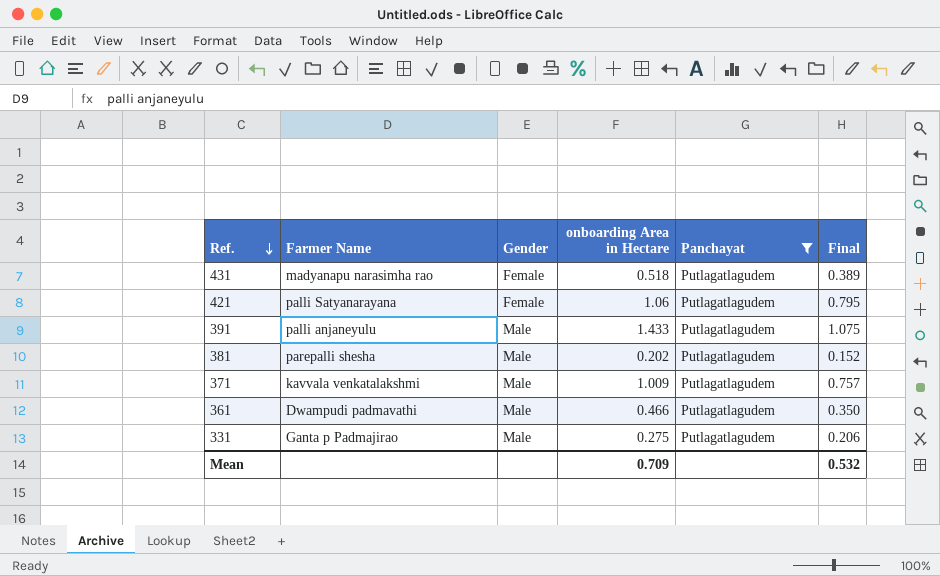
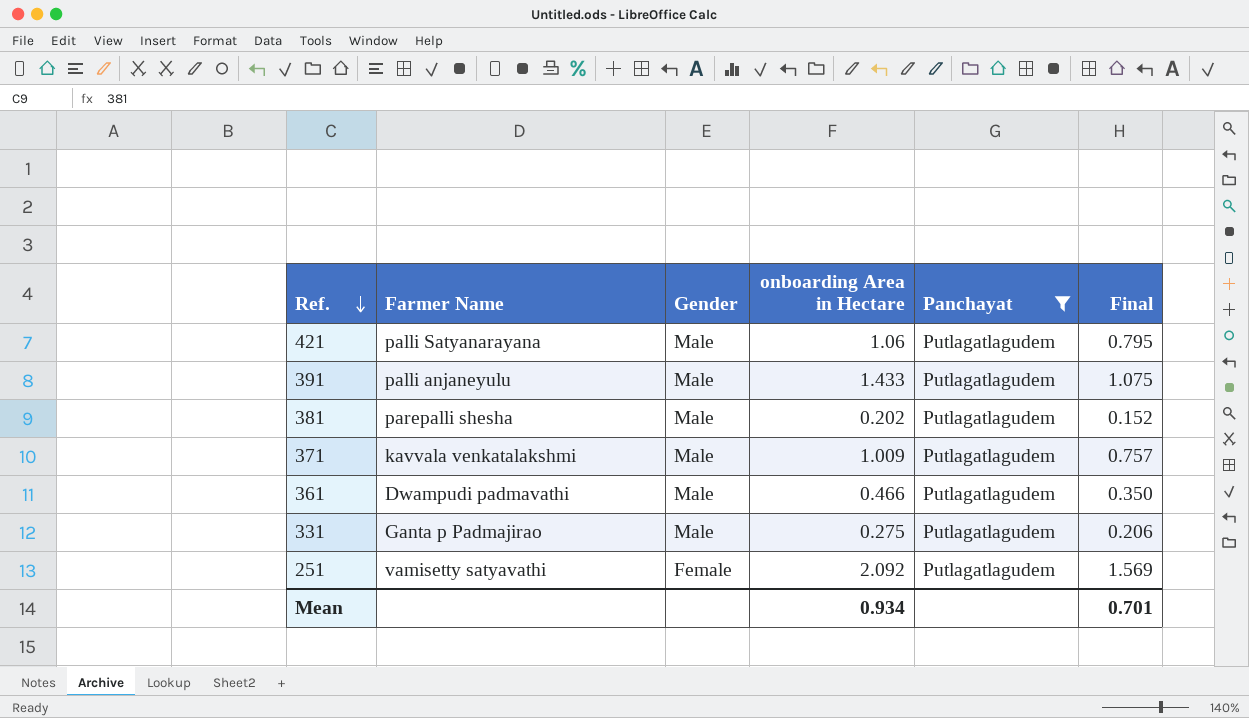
row 431: madyanapu narasimha rao | Female | 0.518 | Putlagatlagudem | 0.389 -> none
421 | Gender: Female -> Male
row 251: none -> vamisetty satyavathi | Female | 2.092 | Putlagatlagudem | 1.569
Mean | onboarding Area in Hectare: 0.709 -> 0.934
Mean | Final: 0.532 -> 0.701

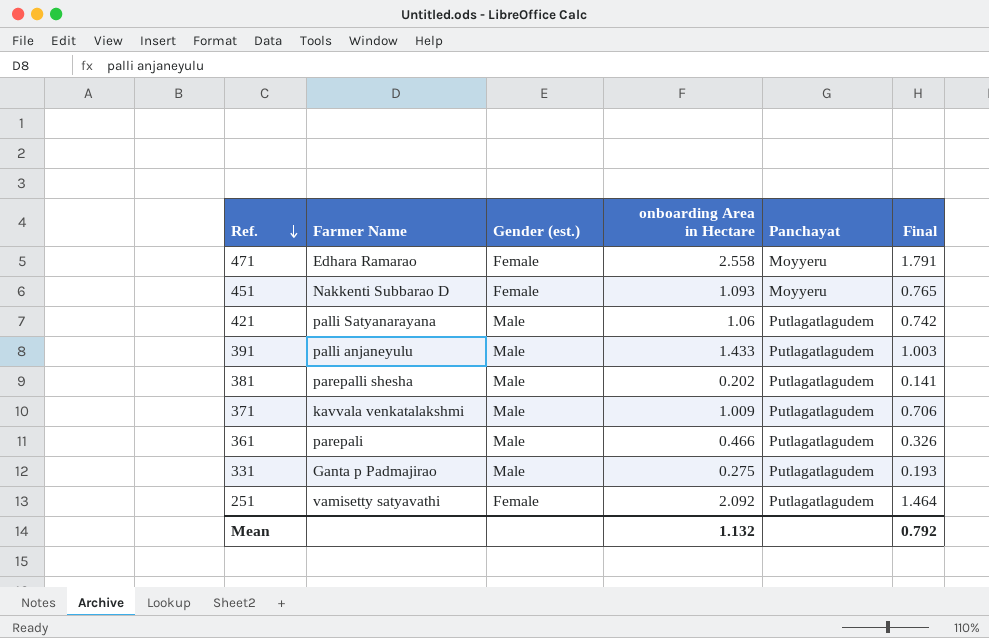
filter: Panchayat = Putlagatlagudem -> none
column name: Gender -> Gender (est.)
column Final | formula: [onboarding Area in Hectare] * 0.75 -> [onboarding Area in Hectare] * 0.7
361 | Farmer Name: Dwampudi padmavathi -> parepali
Mean | onboarding Area in Hectare: 0.934 -> 1.132
Mean | Final: 0.701 -> 0.792

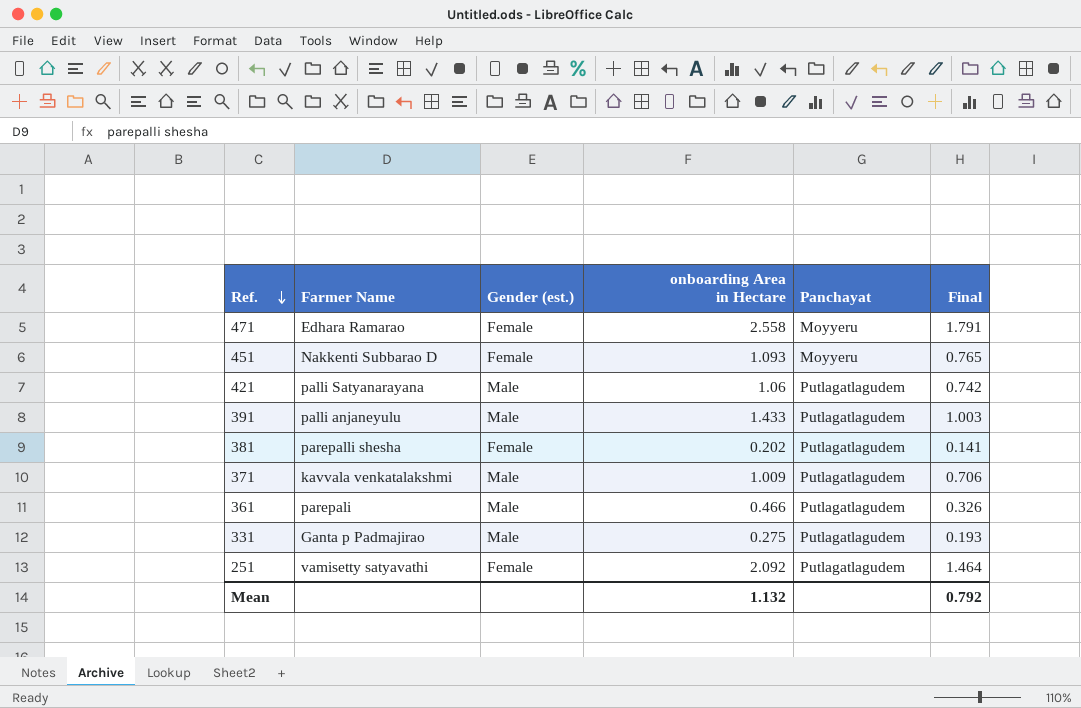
381 | Gender (est.): Male -> Female

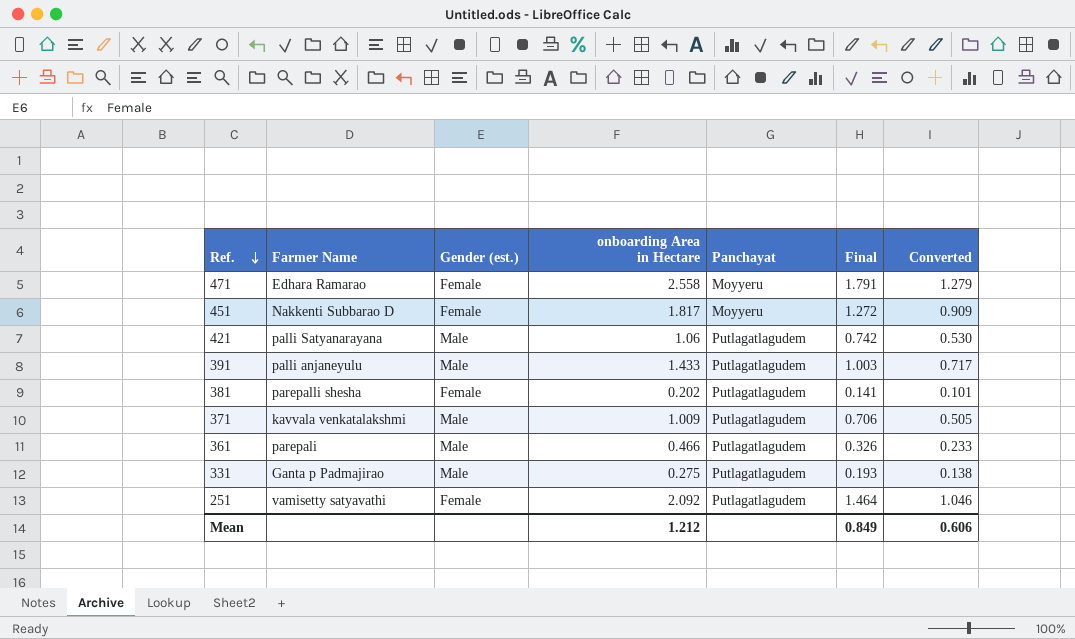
column Converted | formula: none -> [onboarding Area in Hectare] * 0.5
451 | onboarding Area in Hectare: 1.093 -> 1.817
451 | Final: 0.765 -> 1.272
Mean | onboarding Area in Hectare: 1.132 -> 1.212
Mean | Final: 0.792 -> 0.849

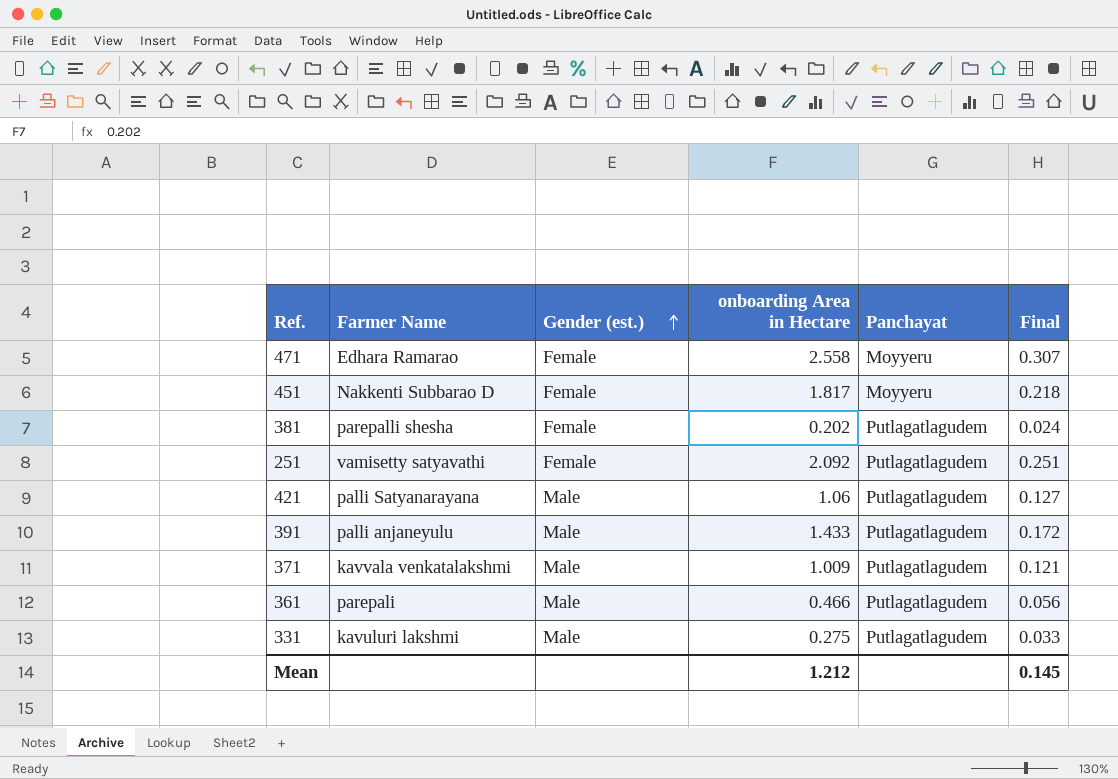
row order: Ref. descending -> Gender (est.) ascending
column Converted | formula: [onboarding Area in Hectare] * 0.5 -> none
column Final | formula: [onboarding Area in Hectare] * 0.7 -> [onboarding Area in Hectare] * 0.12
331 | Farmer Name: Ganta p Padmajirao -> kavuluri lakshmi
Mean | Final: 0.849 -> 0.145

